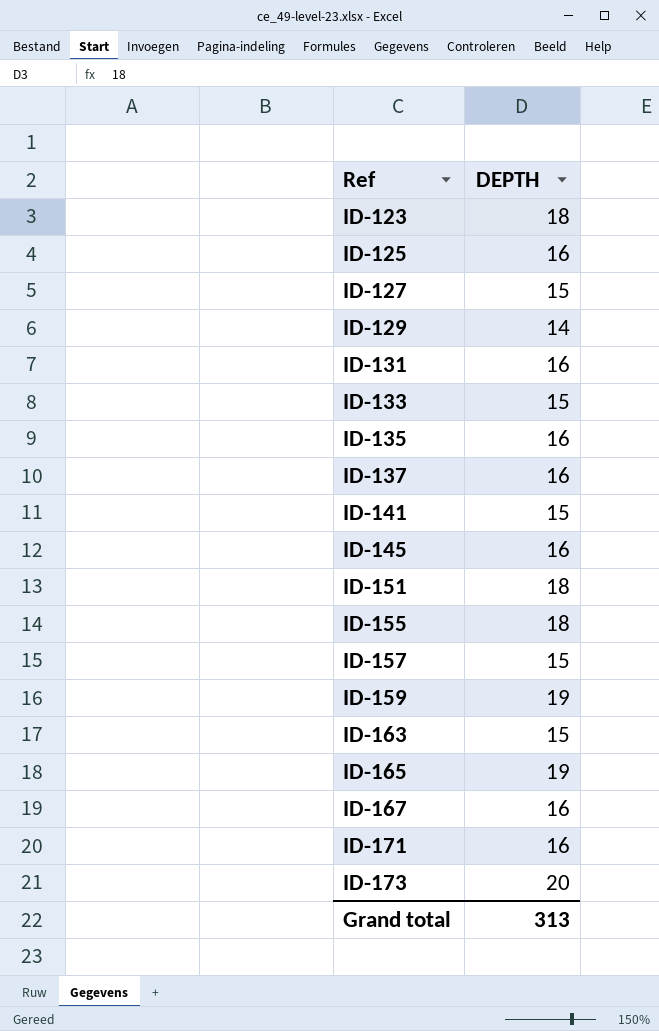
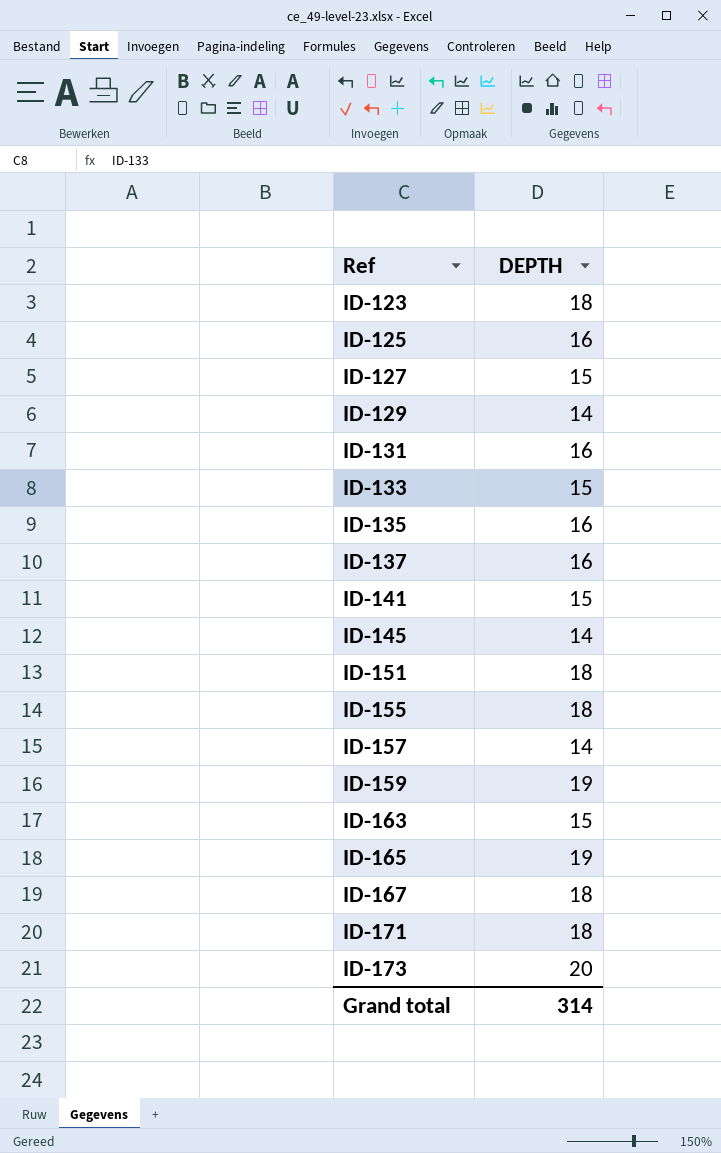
ID-145 | DEPTH: 16 -> 14
ID-157 | DEPTH: 15 -> 14
ID-167 | DEPTH: 16 -> 18
ID-171 | DEPTH: 16 -> 18
Grand total | DEPTH: 313 -> 314

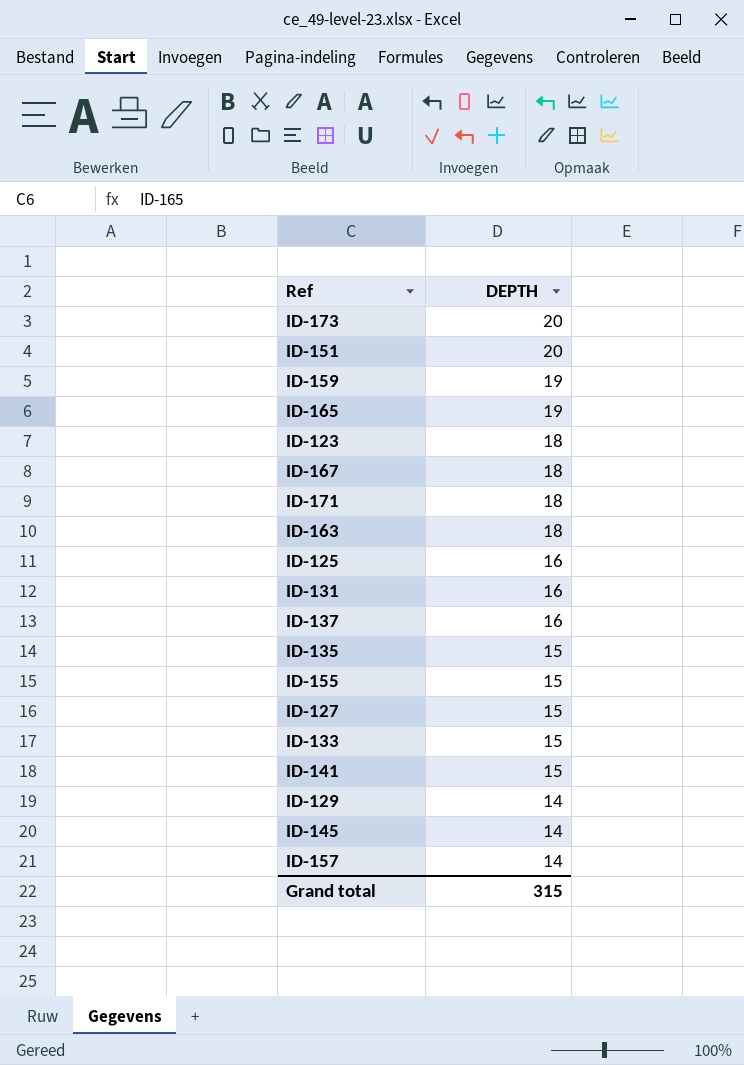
row order: Ref ascending -> DEPTH descending
ID-151 | DEPTH: 18 -> 20
ID-163 | DEPTH: 15 -> 18
ID-135 | DEPTH: 16 -> 15
ID-155 | DEPTH: 18 -> 15
Grand total | DEPTH: 314 -> 315

